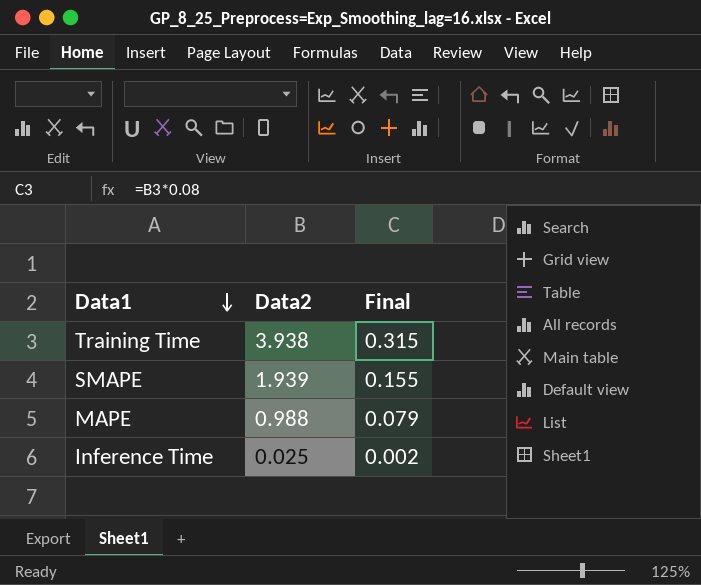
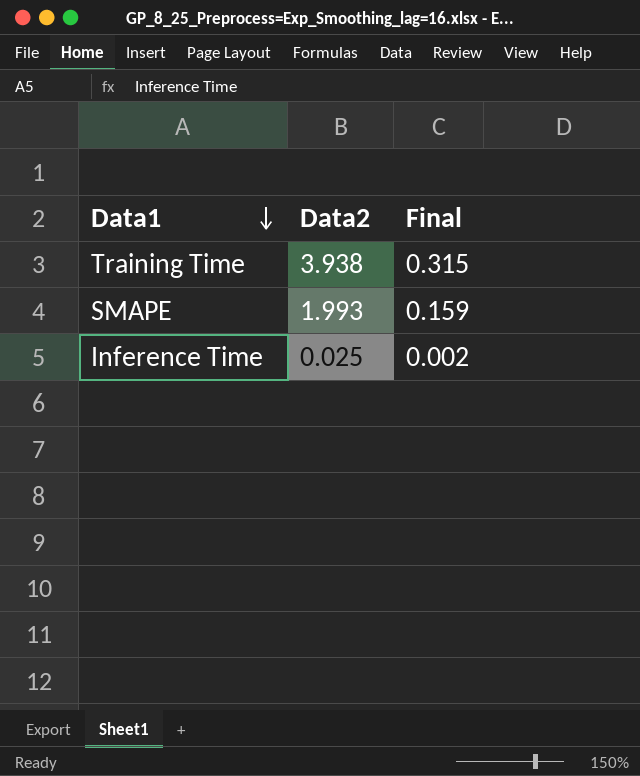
row MAPE: 0.988 | 0.079 -> none
SMAPE | Data2: 1.939 -> 1.993
SMAPE | Final: 0.155 -> 0.159

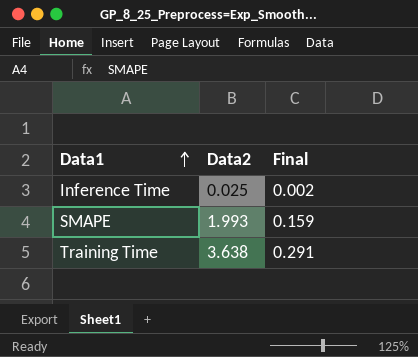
row order: Data1 descending -> Data1 ascending
Training Time | Data2: 3.938 -> 3.638
Training Time | Final: 0.315 -> 0.291

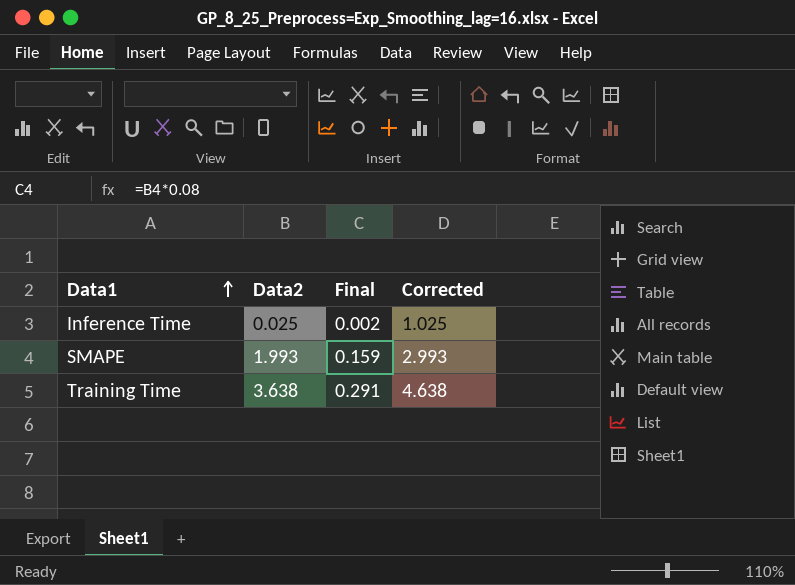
column Corrected | formula: none -> [Data2] + 1

